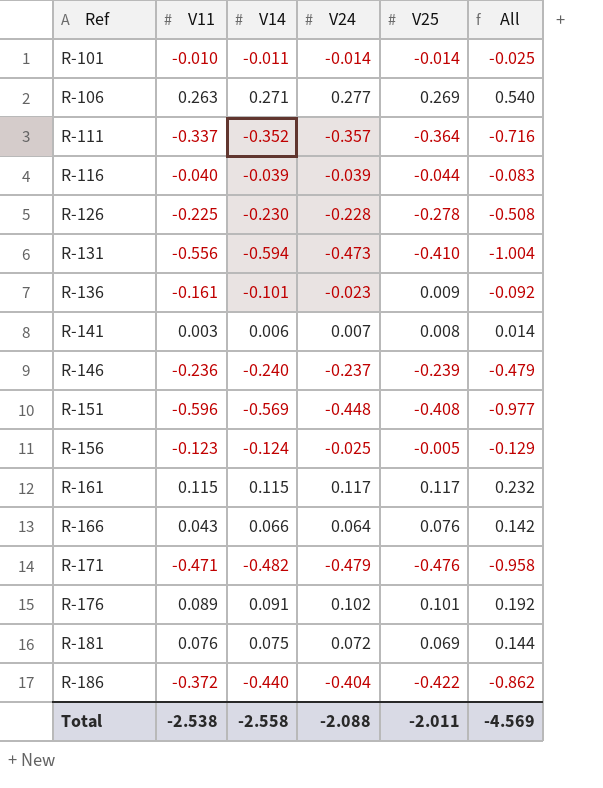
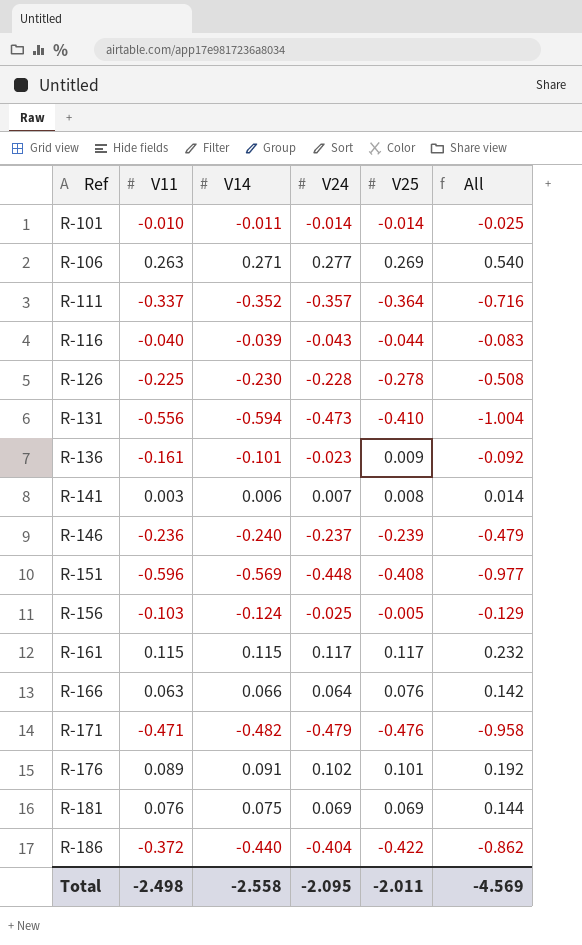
R-116 | V24: -0.039 -> -0.043
R-156 | V11: -0.123 -> -0.103
R-166 | V11: 0.043 -> 0.063
R-181 | V24: 0.072 -> 0.069
Total | V11: -2.538 -> -2.498
Total | V24: -2.088 -> -2.095

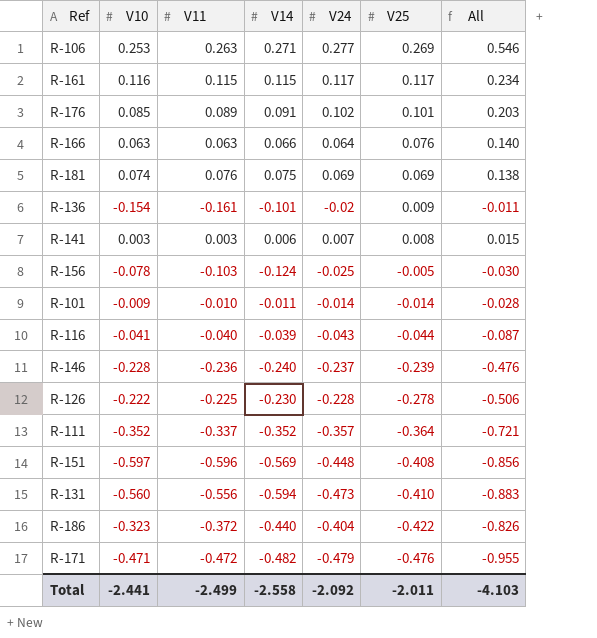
row order: Ref ascending -> V25 descending
column V10 | position: none -> 2
column All | formula: [V14] + [V25] -> [V24] + [V25]
R-136 | V24: -0.023 -> -0.02
R-171 | V11: -0.471 -> -0.472
Total | V11: -2.498 -> -2.499
Total | V24: -2.095 -> -2.092
Total | All: -4.569 -> -4.103

